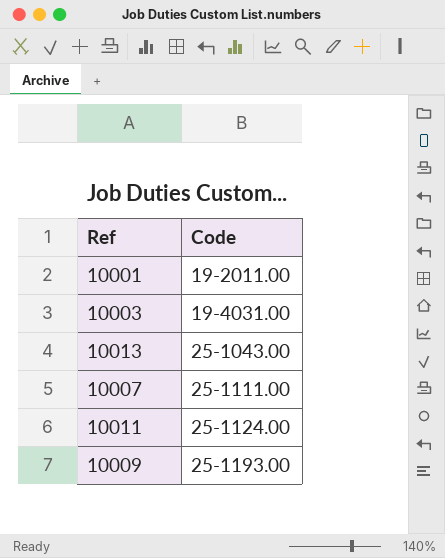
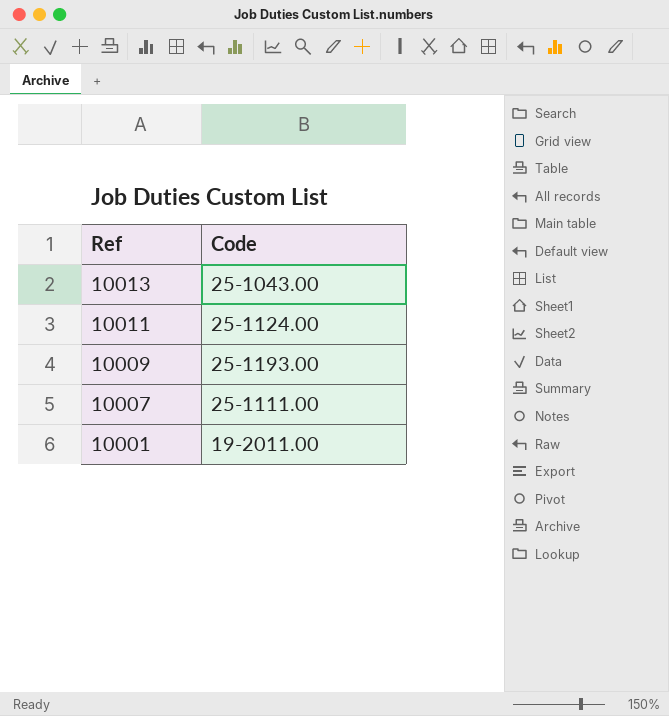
row order: Code ascending -> Ref descending
row 10003: 19-4031.00 -> none

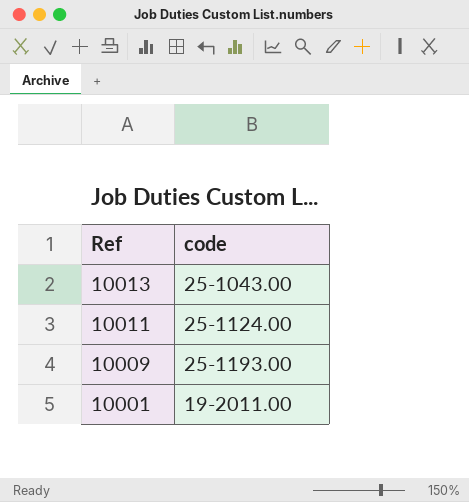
column name: Code -> code
row 10007: 25-1111.00 -> none

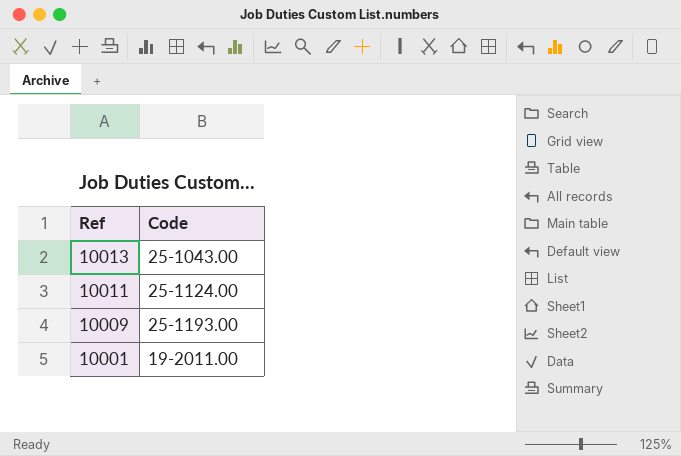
column name: code -> Code

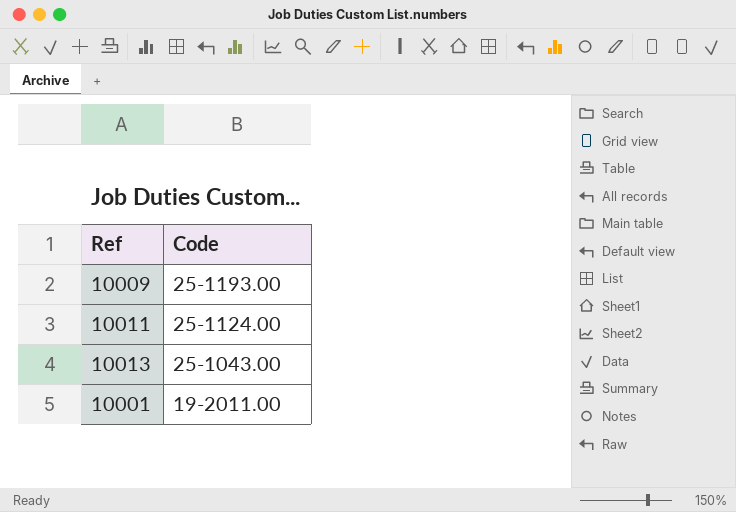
row order: Ref descending -> Code descending

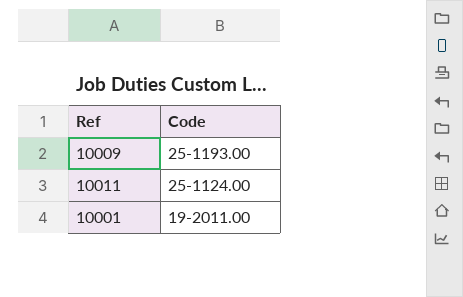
row 10013: 25-1043.00 -> none

